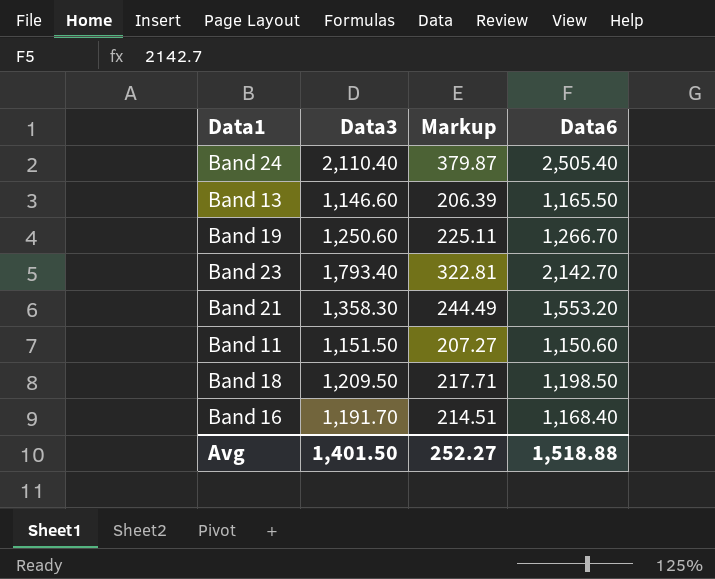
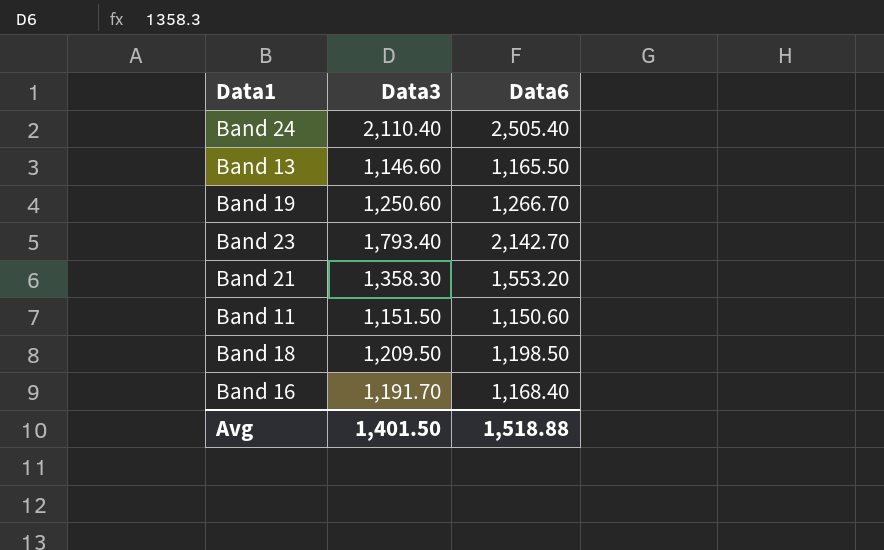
column Markup | formula: [Data3] * 0.18 -> none

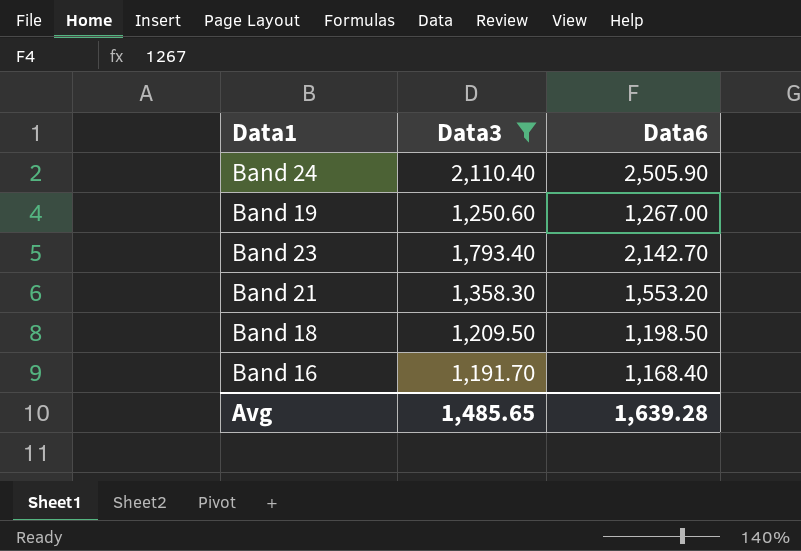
filter: none -> Data3 >= 1,191.70
Band 24 | Data6: 2,505.40 -> 2,505.90
Band 19 | Data6: 1,266.70 -> 1,267.00
Avg | Data3: 1,401.50 -> 1,485.65
Avg | Data6: 1,518.88 -> 1,639.28

